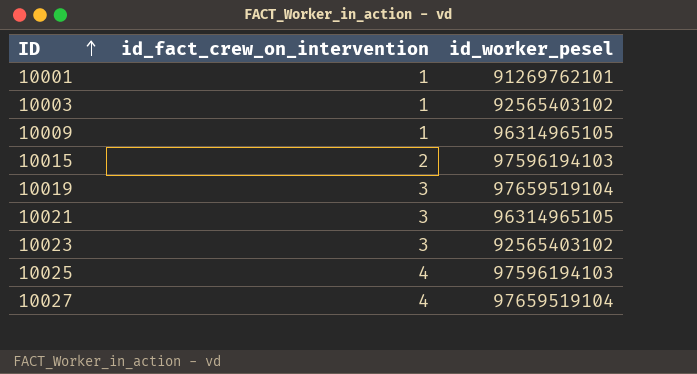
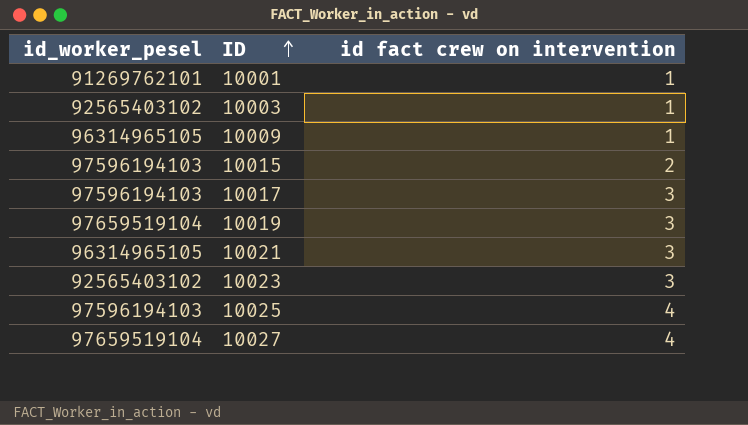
column id_worker_pesel | position: 3 -> 1
column name: id_fact_crew_on_intervention -> id fact crew on intervention
row 10017: none -> 97596194103 | 3

